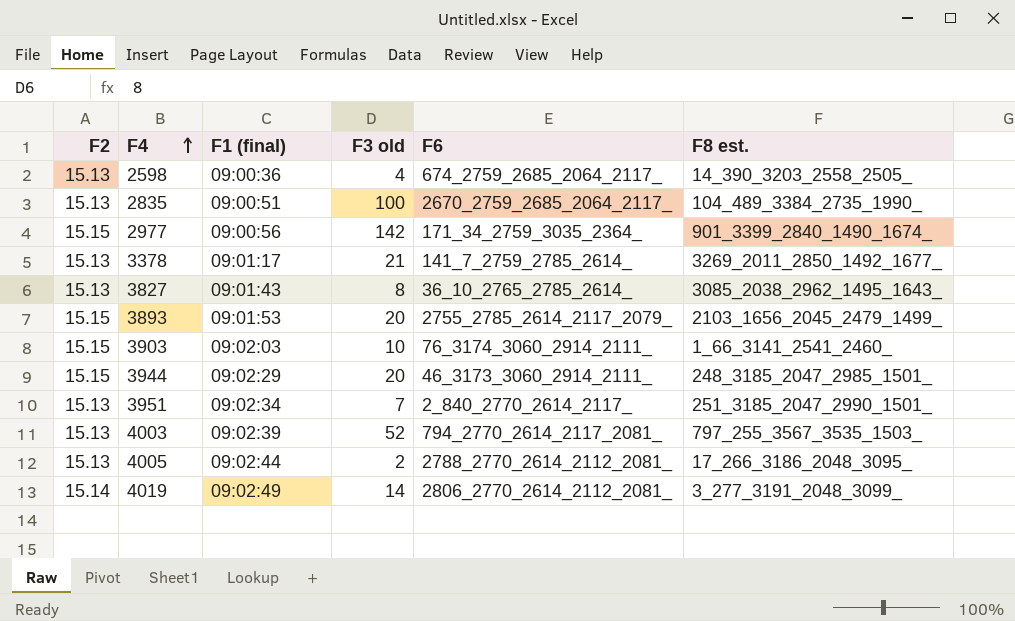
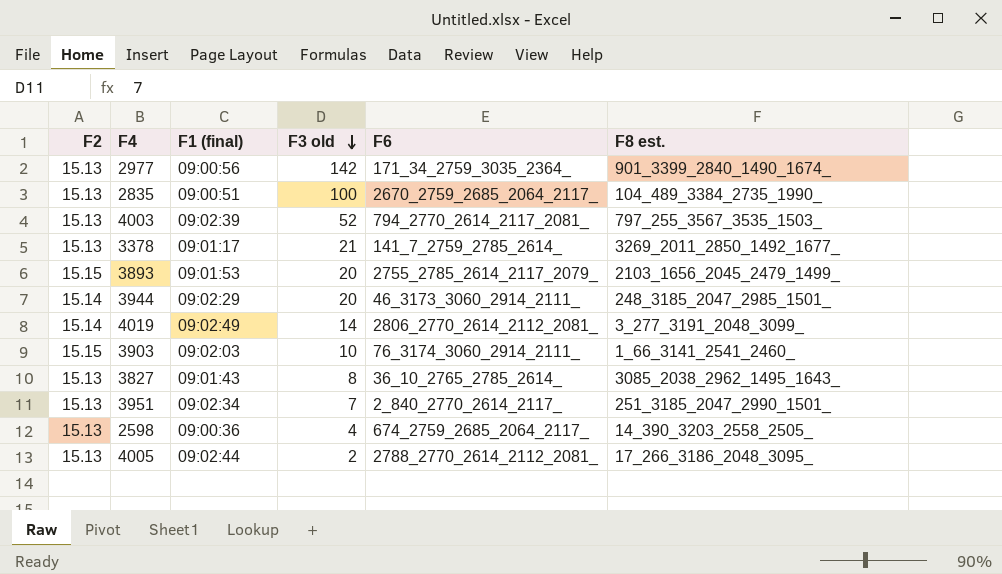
row order: F4 ascending -> F3 old descending
2977 | F2: 15.15 -> 15.13
3944 | F2: 15.15 -> 15.14

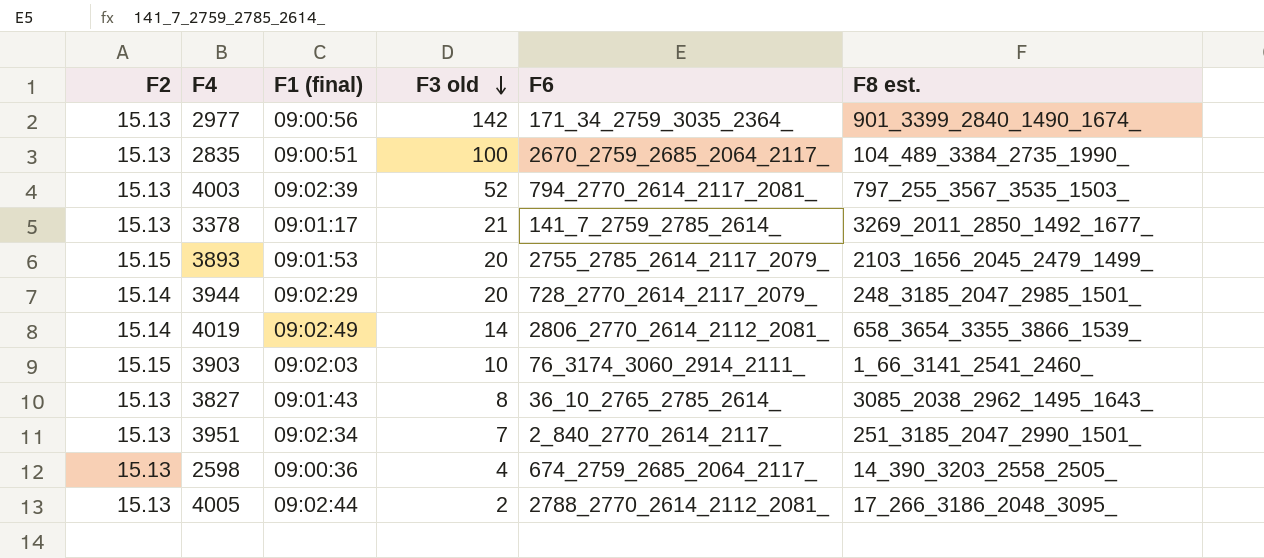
3944 | F6: 46_3173_3060_2914_2111_ -> 728_2770_2614_2117_2079_
4019 | F8 est.: 3_277_3191_2048_3099_ -> 658_3654_3355_3866_1539_

